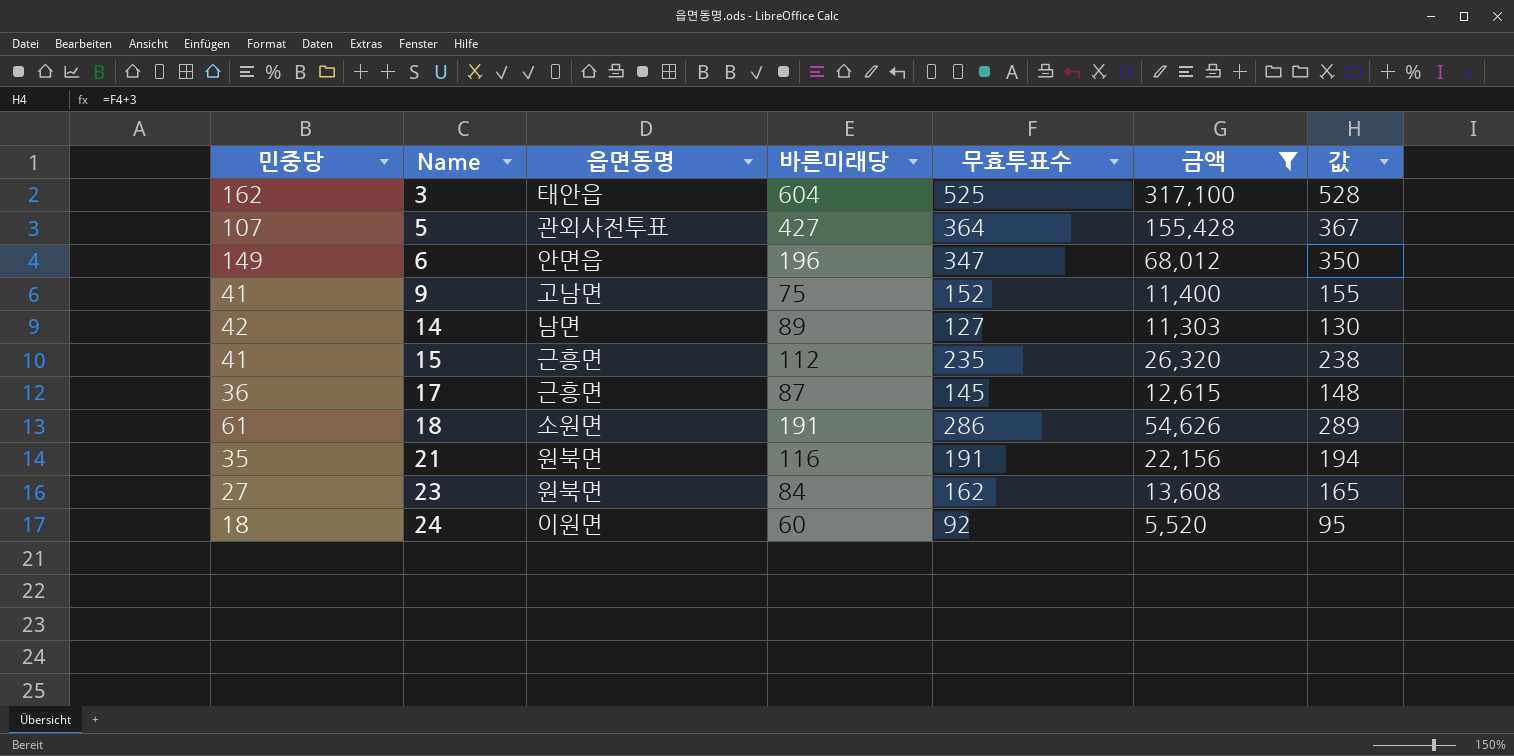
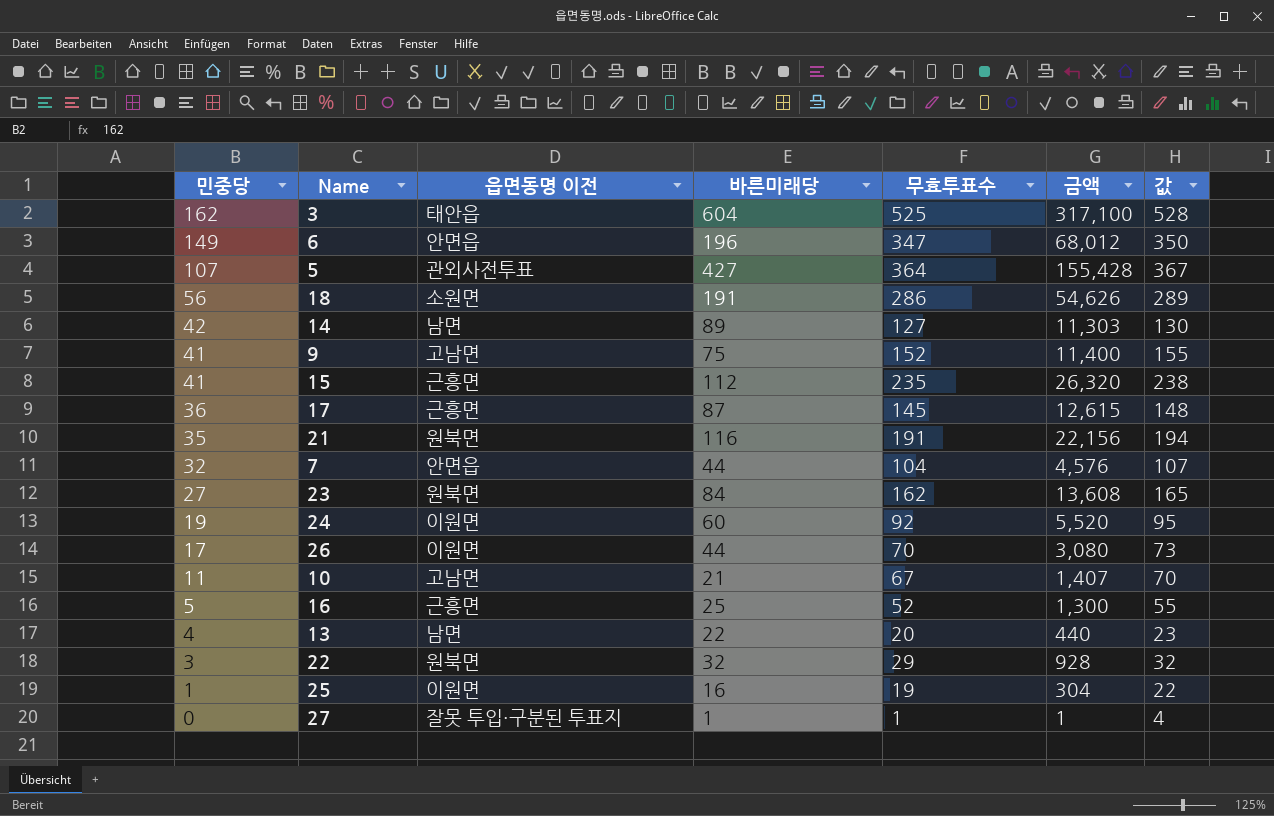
filter: 금액 >= 5,520 -> none
row order: Name ascending -> 민중당 descending
column name: 읍면동명 -> 읍면동명 이전
18 | 민중당: 61 -> 56
24 | 민중당: 18 -> 19

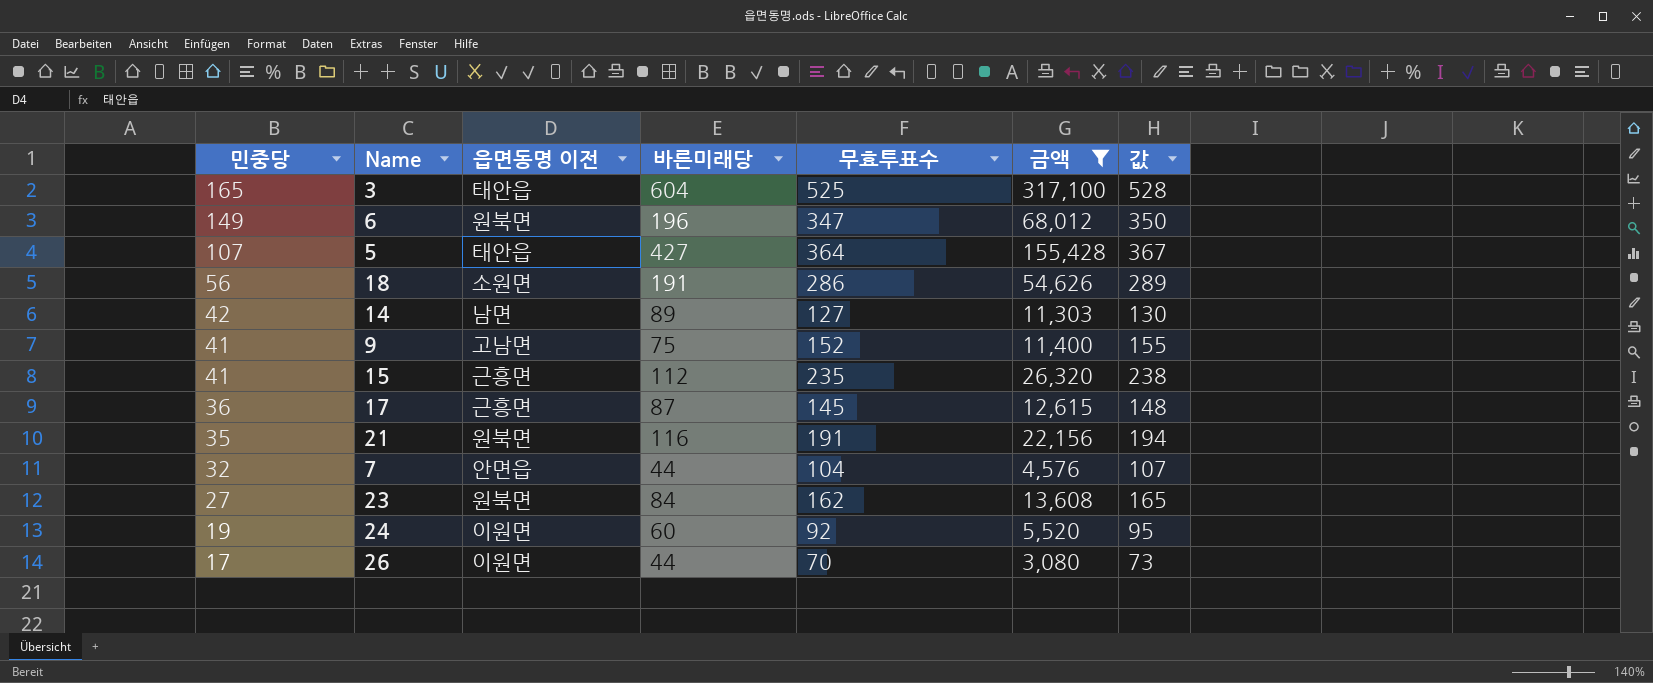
filter: none -> 금액 >= 3,080
3 | 민중당: 162 -> 165
6 | 읍면동명 이전: 안면읍 -> 원북면
5 | 읍면동명 이전: 관외사전투표 -> 태안읍

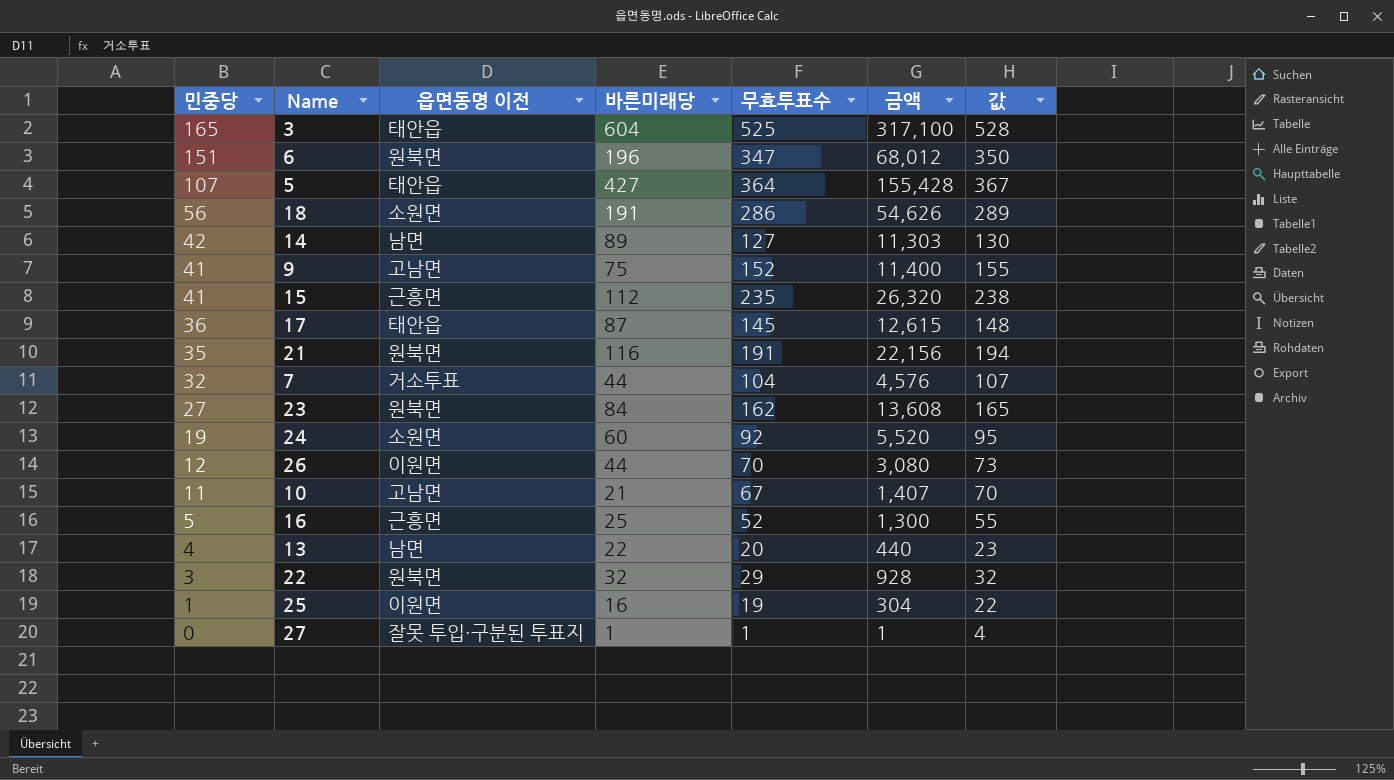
filter: 금액 >= 3,080 -> none
6 | 민중당: 149 -> 151
17 | 읍면동명 이전: 근흥면 -> 태안읍
7 | 읍면동명 이전: 안면읍 -> 거소투표
24 | 읍면동명 이전: 이원면 -> 소원면
26 | 민중당: 17 -> 12

